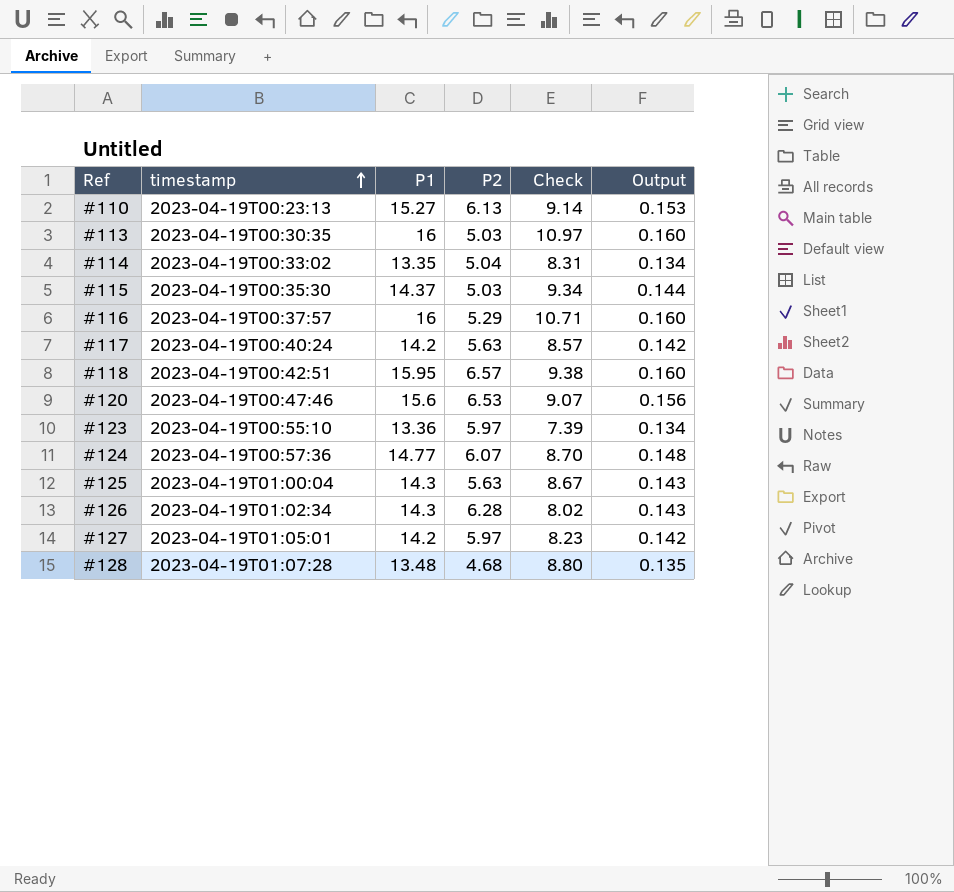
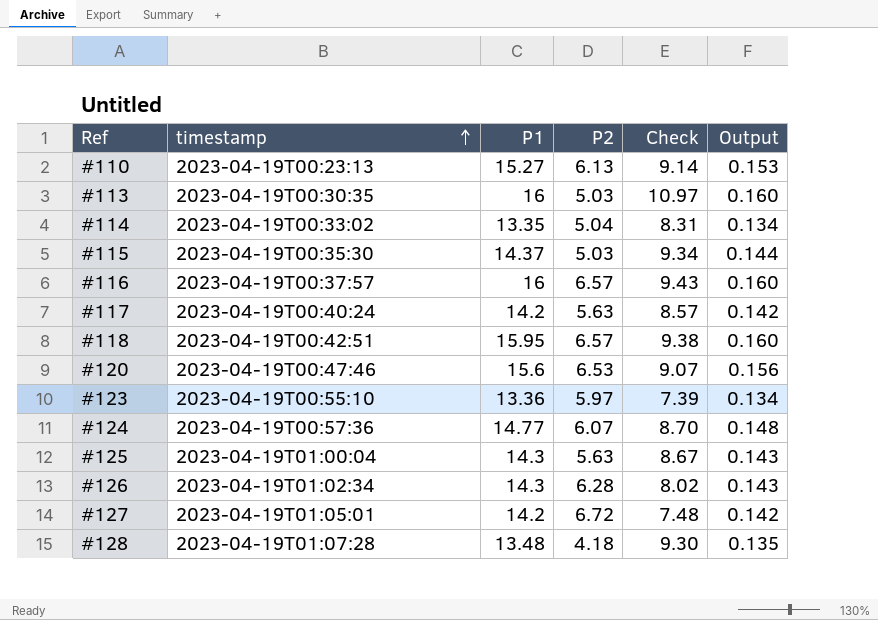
#116 | P2: 5.29 -> 6.57
#116 | Check: 10.71 -> 9.43
#127 | P2: 5.97 -> 6.72
#127 | Check: 8.23 -> 7.48
#128 | P2: 4.68 -> 4.18
#128 | Check: 8.80 -> 9.30

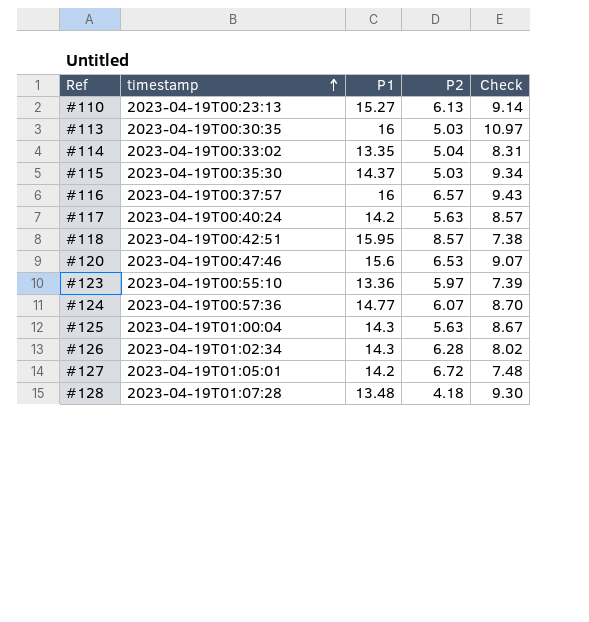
column Output | formula: [P1] * 0.01 -> none
#118 | P2: 6.57 -> 8.57
#118 | Check: 9.38 -> 7.38

